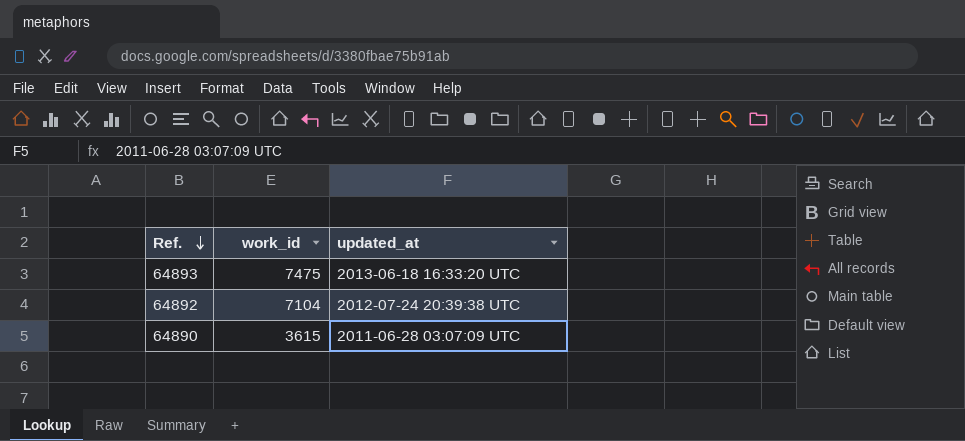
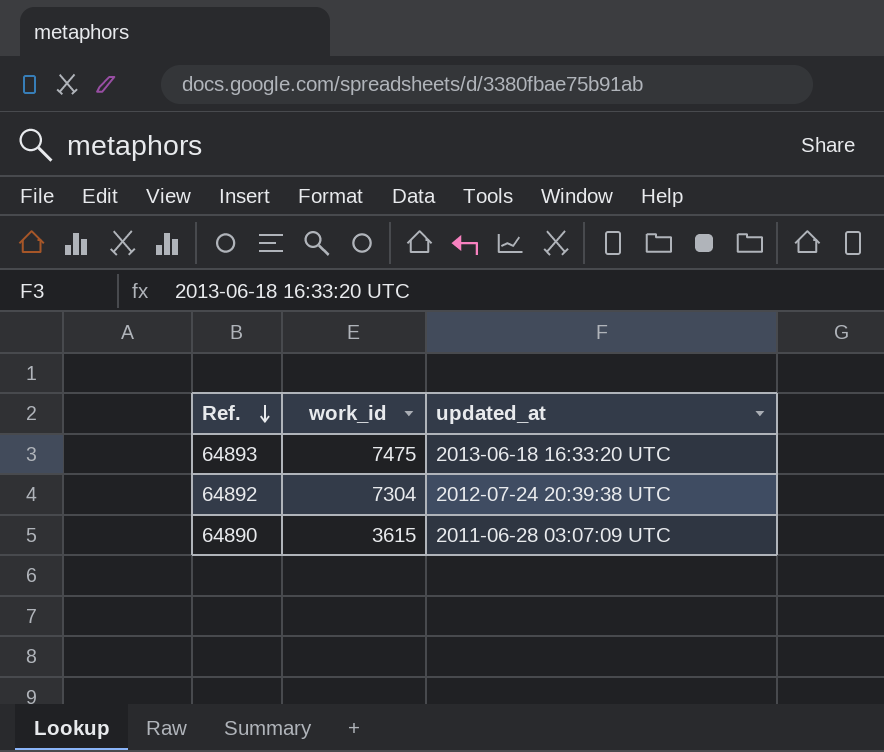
64892 | work_id: 7104 -> 7304

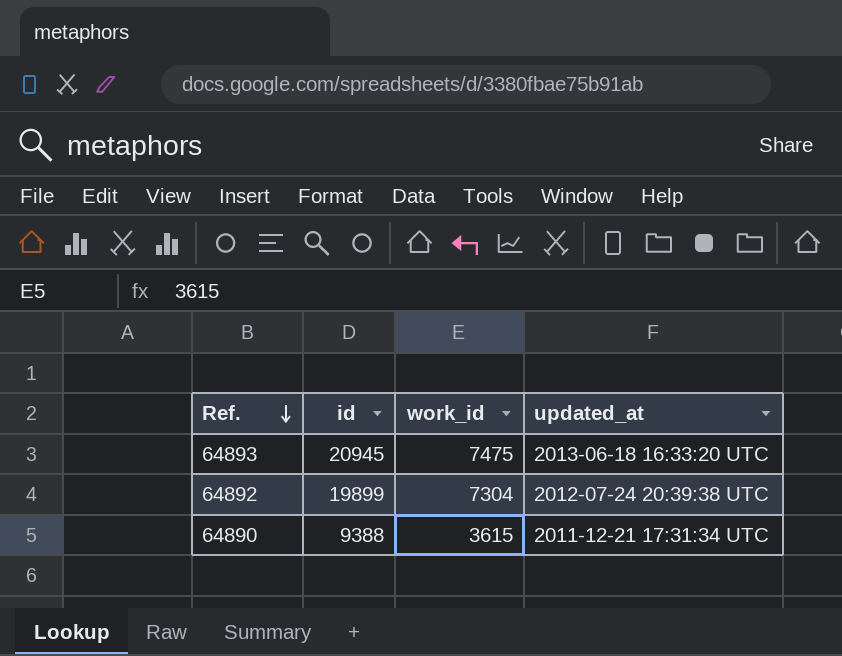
column id | position: none -> 2
64890 | updated_at: 2011-06-28 03:07:09 UTC -> 2011-12-21 17:31:34 UTC

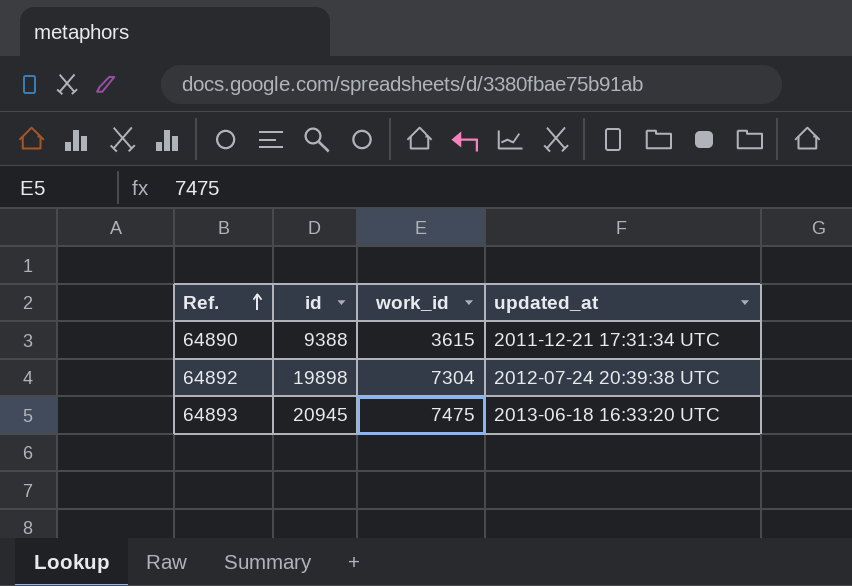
row order: Ref. descending -> Ref. ascending
64892 | id: 19899 -> 19898

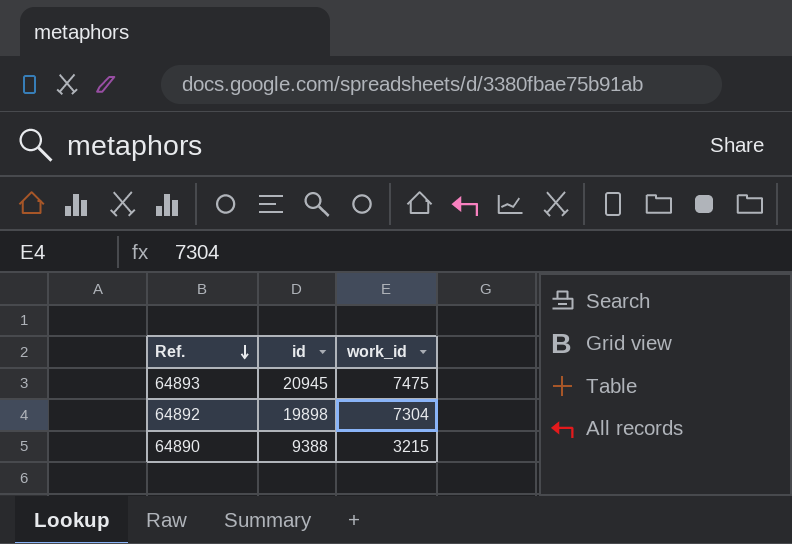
row order: Ref. ascending -> Ref. descending
column updated_at | position: 4 -> none
64890 | work_id: 3615 -> 3215

